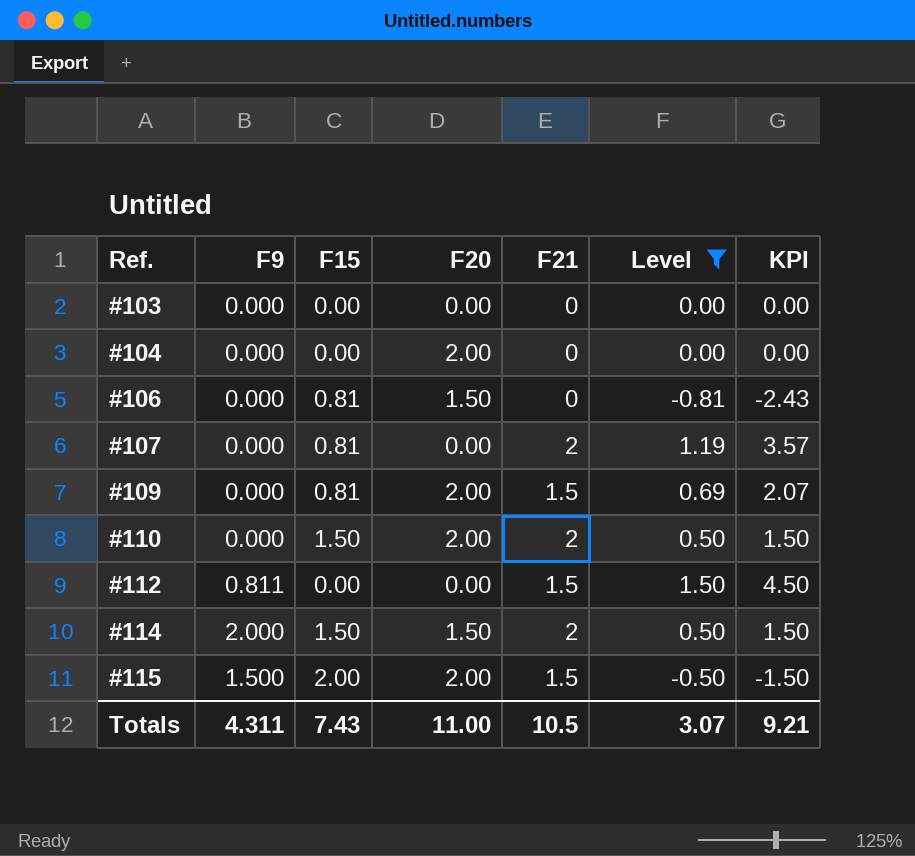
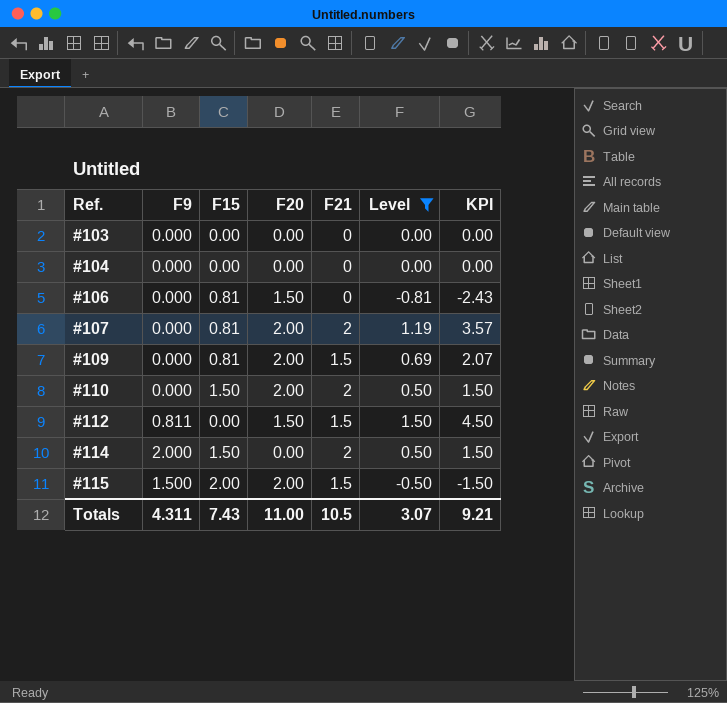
#104 | F20: 2.00 -> 0.00
#107 | F20: 0.00 -> 2.00
#112 | F20: 0.00 -> 1.50
#114 | F20: 1.50 -> 0.00

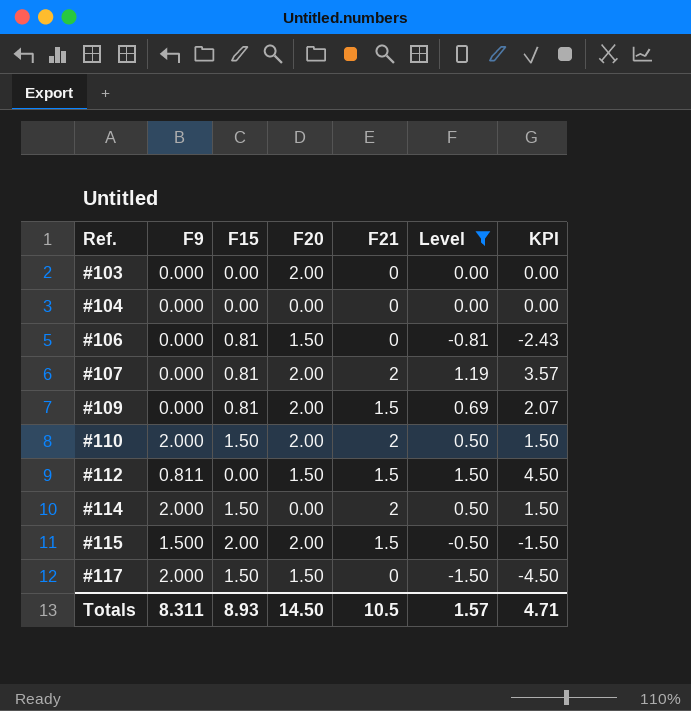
#103 | F20: 0.00 -> 2.00
#110 | F9: 0.000 -> 2.000
row #117: none -> 2.000 | 1.50 | 1.50 | 0 | -1.50 | -4.50
Totals | F9: 4.311 -> 8.311
Totals | F15: 7.43 -> 8.93
Totals | F20: 11.00 -> 14.50
Totals | Level: 3.07 -> 1.57
Totals | KPI: 9.21 -> 4.71

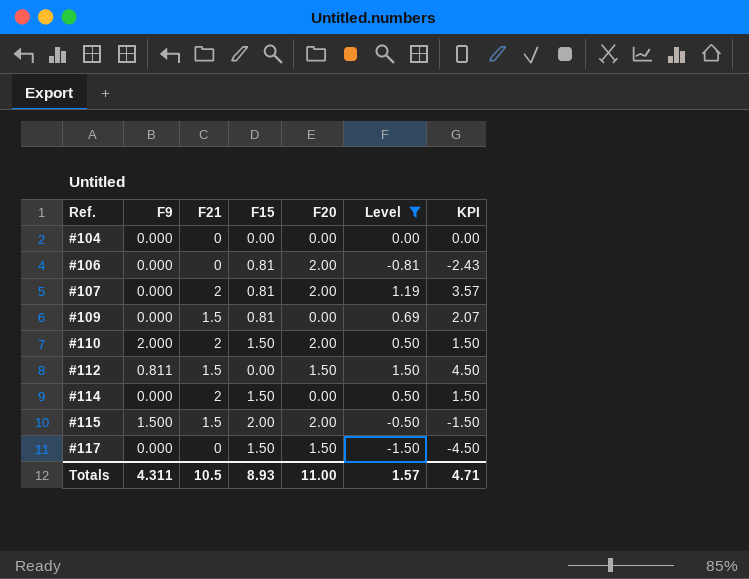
column F21 | position: 5 -> 3
row #103: 0.000 | 0.00 | 2.00 | 0 | 0.00 | 0.00 -> none
#106 | F20: 1.50 -> 2.00
#109 | F20: 2.00 -> 0.00
#114 | F9: 2.000 -> 0.000
#117 | F9: 2.000 -> 0.000
Totals | F9: 8.311 -> 4.311
Totals | F20: 14.50 -> 11.00

